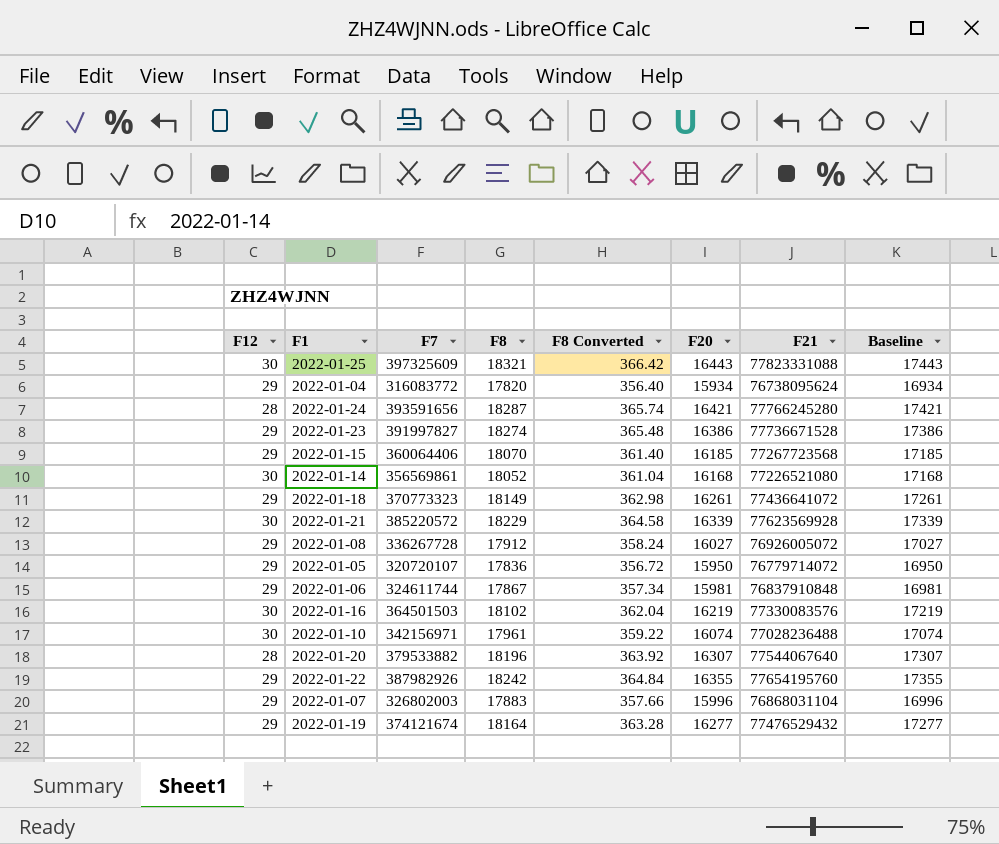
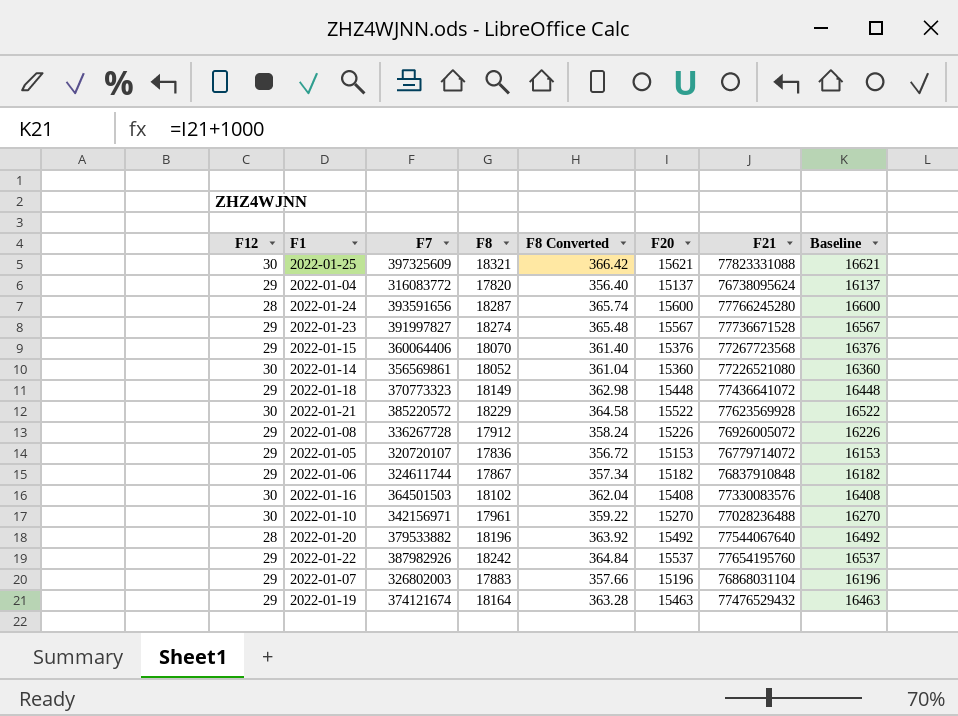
2022-01-25 | F20: 16443 -> 15621
2022-01-25 | Baseline: 17443 -> 16621
2022-01-04 | F20: 15934 -> 15137
2022-01-04 | Baseline: 16934 -> 16137
2022-01-24 | F20: 16421 -> 15600
2022-01-24 | Baseline: 17421 -> 16600
2022-01-23 | F20: 16386 -> 15567
2022-01-23 | Baseline: 17386 -> 16567
2022-01-15 | F20: 16185 -> 15376
2022-01-15 | Baseline: 17185 -> 16376
2022-01-14 | F20: 16168 -> 15360
2022-01-14 | Baseline: 17168 -> 16360
2022-01-18 | F20: 16261 -> 15448
2022-01-18 | Baseline: 17261 -> 16448
2022-01-21 | F20: 16339 -> 15522
2022-01-21 | Baseline: 17339 -> 16522
2022-01-08 | F20: 16027 -> 15226
2022-01-08 | Baseline: 17027 -> 16226
2022-01-05 | F20: 15950 -> 15153
2022-01-05 | Baseline: 16950 -> 16153
2022-01-06 | F20: 15981 -> 15182
2022-01-06 | Baseline: 16981 -> 16182
2022-01-16 | F20: 16219 -> 15408
2022-01-16 | Baseline: 17219 -> 16408
2022-01-10 | F20: 16074 -> 15270
2022-01-10 | Baseline: 17074 -> 16270
2022-01-20 | F20: 16307 -> 15492
2022-01-20 | Baseline: 17307 -> 16492
2022-01-22 | F20: 16355 -> 15537
2022-01-22 | Baseline: 17355 -> 16537
2022-01-07 | F20: 15996 -> 15196
2022-01-07 | Baseline: 16996 -> 16196
2022-01-19 | F20: 16277 -> 15463
2022-01-19 | Baseline: 17277 -> 16463

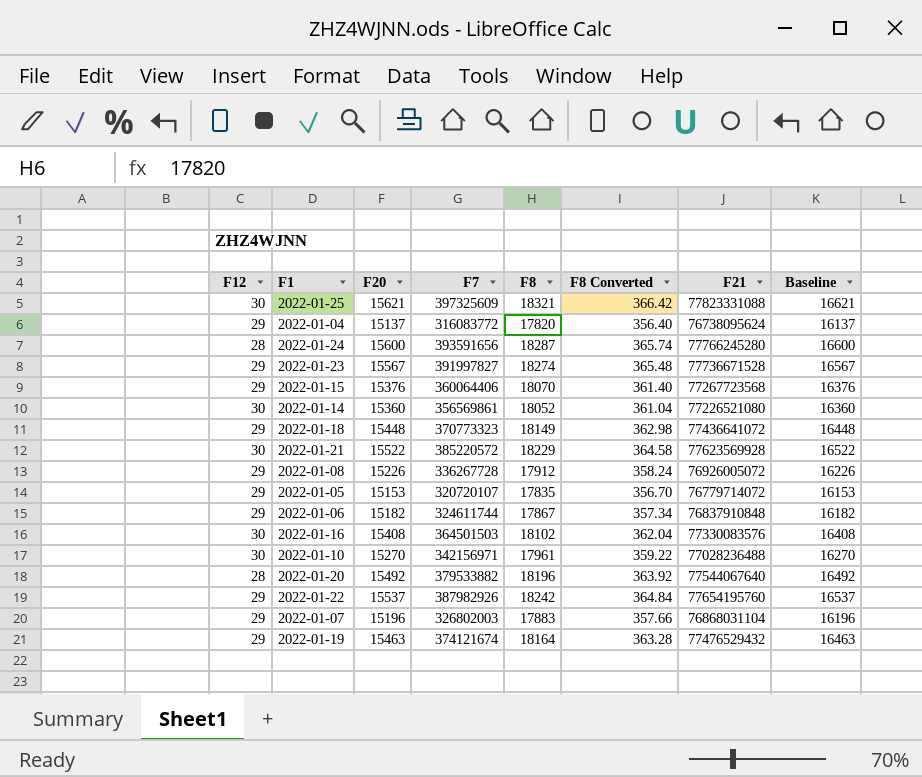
column F20 | position: 6 -> 3
2022-01-05 | F8: 17836 -> 17835
2022-01-05 | F8 Converted: 356.72 -> 356.70

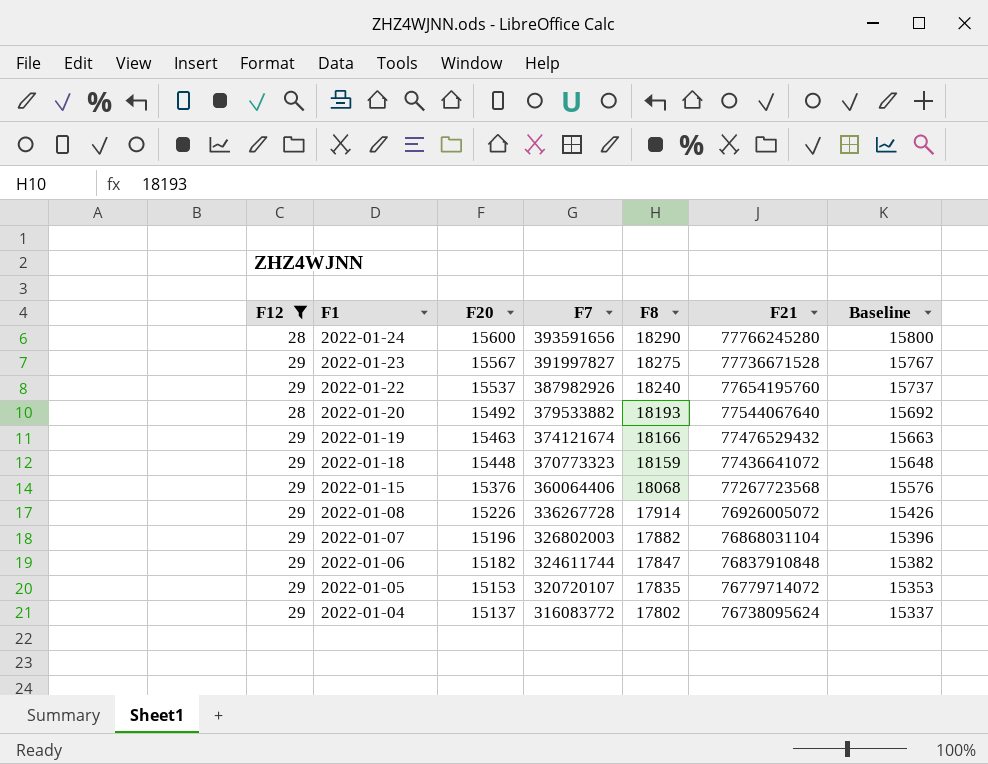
filter: none -> F12 != 30
row order: none -> F1 descending
column F8 Converted | formula: [F8] * 0.02 -> none
column Baseline | formula: [F20] + 1000 -> [F20] + 200
2022-01-24 | F8: 18287 -> 18290
2022-01-23 | F8: 18274 -> 18275
2022-01-22 | F8: 18242 -> 18240
2022-01-20 | F8: 18196 -> 18193
2022-01-19 | F8: 18164 -> 18166
2022-01-18 | F8: 18149 -> 18159
2022-01-15 | F8: 18070 -> 18068
2022-01-08 | F8: 17912 -> 17914
2022-01-07 | F8: 17883 -> 17882
2022-01-06 | F8: 17867 -> 17847
2022-01-04 | F8: 17820 -> 17802

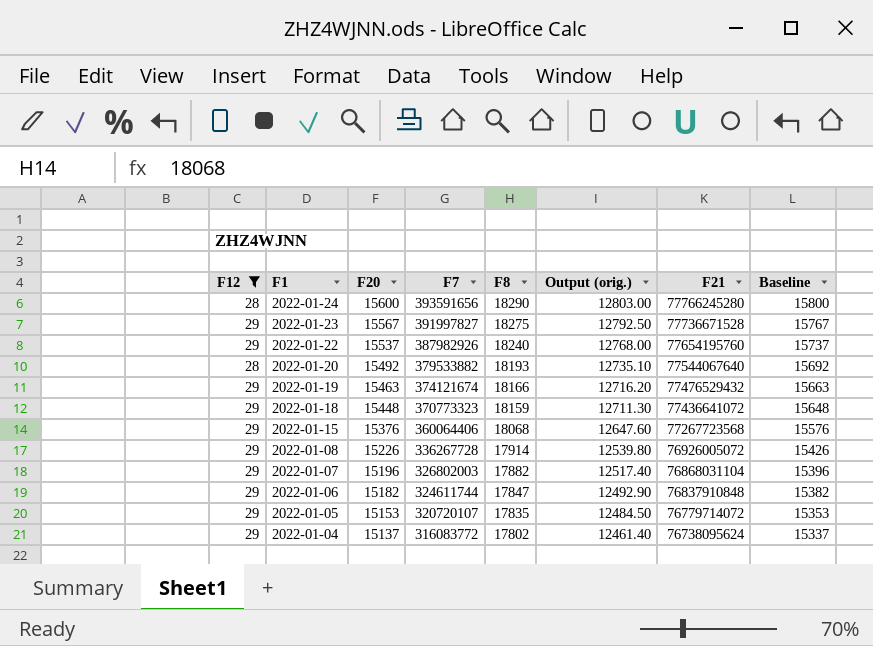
column Output (orig.) | formula: none -> [F8] * 0.7

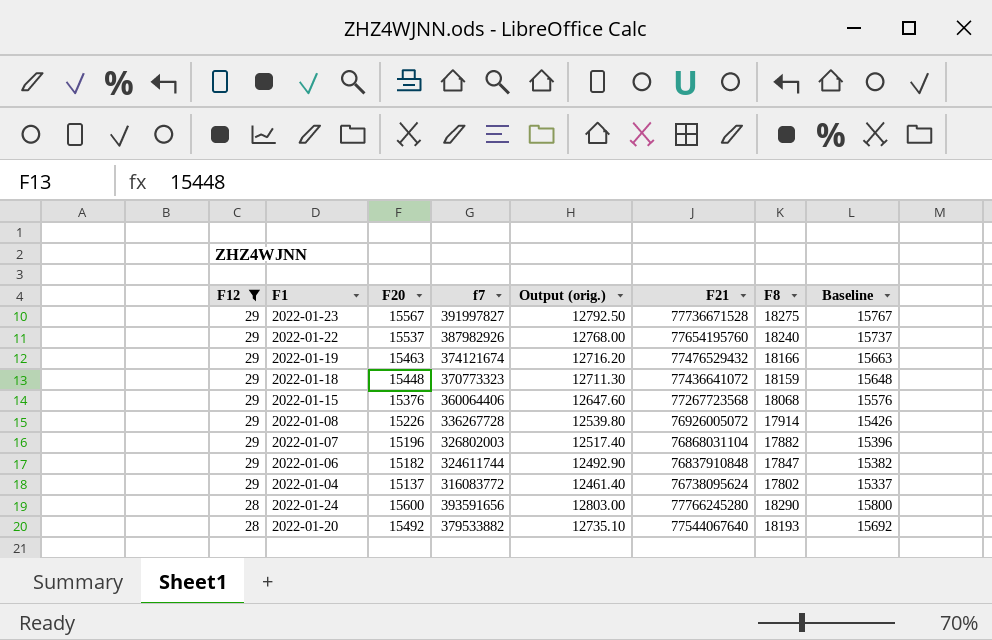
row order: F1 descending -> F12 descending
column name: F7 -> f7
column F8 | position: 5 -> 7
row 2022-01-05: 29 | 15153 | 320720107 | 17835 | 12484.50 | 76779714072 | 15353 -> none

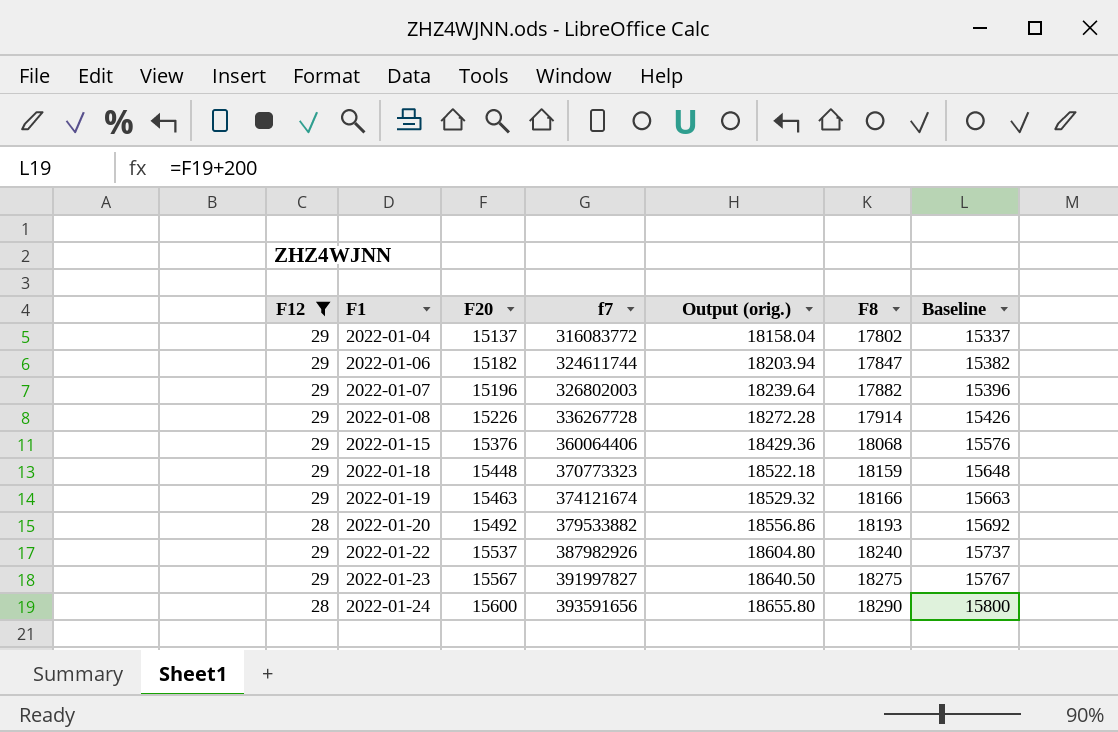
row order: F12 descending -> F1 ascending
column F21 | position: 6 -> none
column Output (orig.) | formula: [F8] * 0.7 -> [F8] * 1.02

